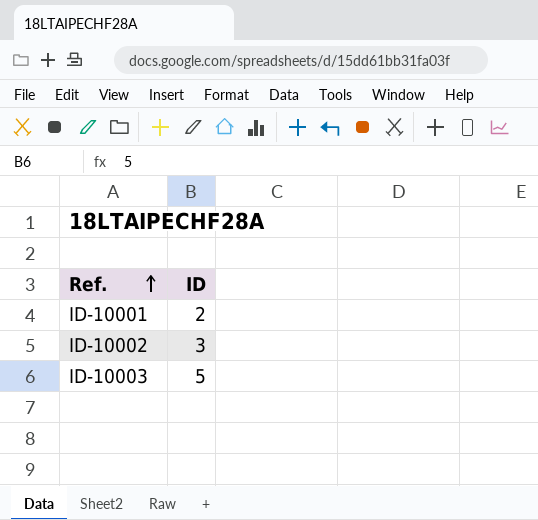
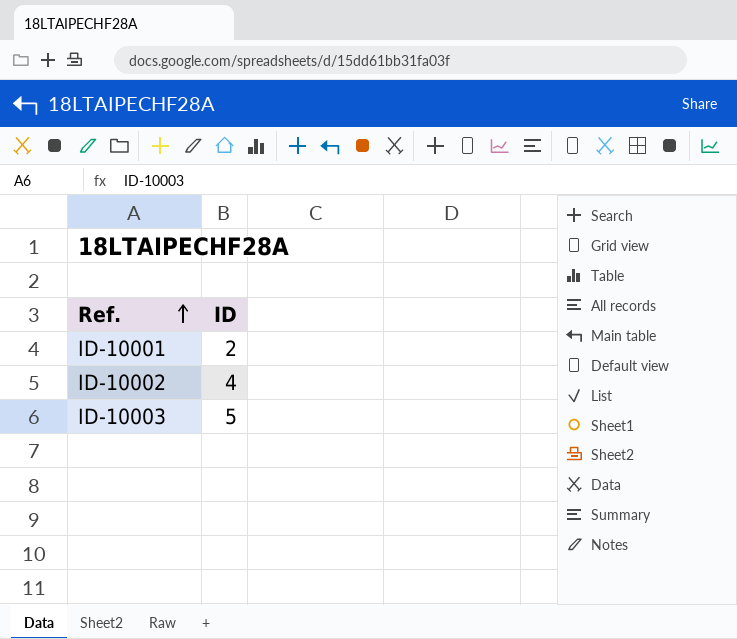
ID-10002 | ID: 3 -> 4

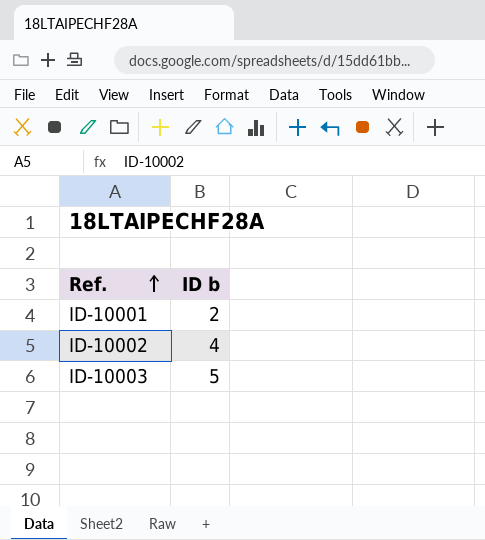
column name: ID -> ID b

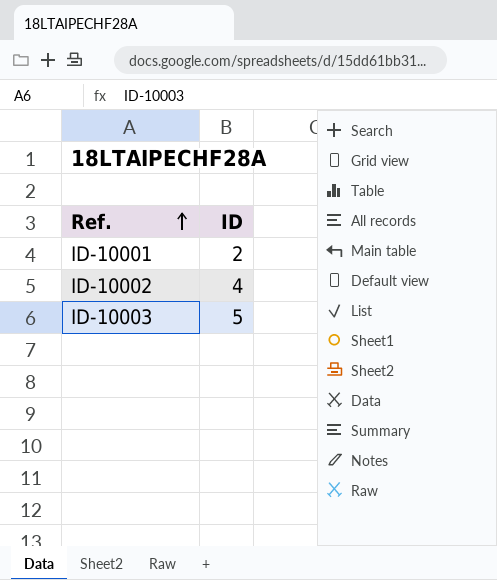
column name: ID b -> ID

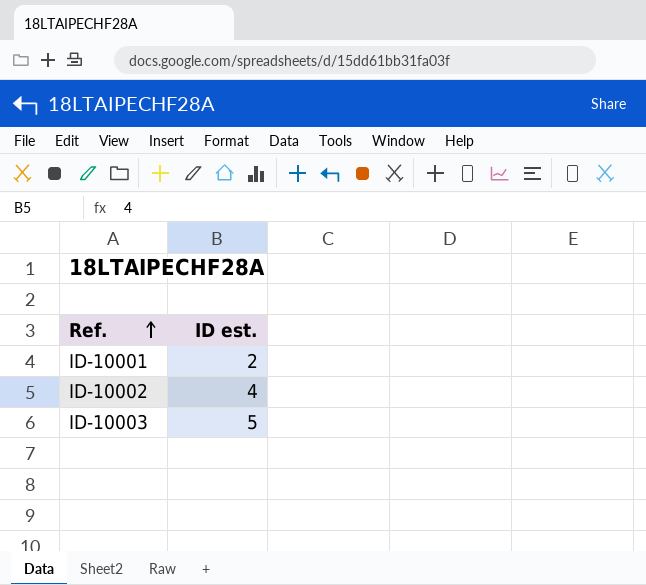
column name: ID -> ID est.

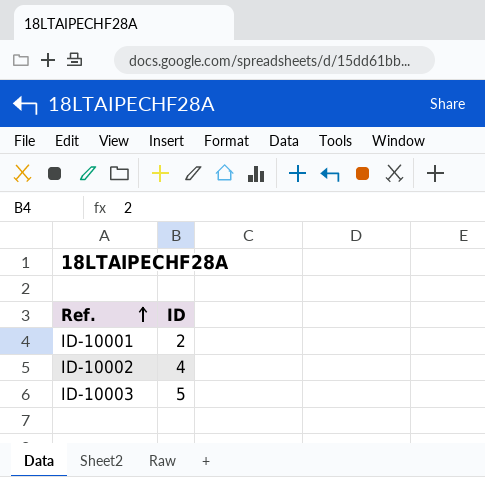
column name: ID est. -> ID

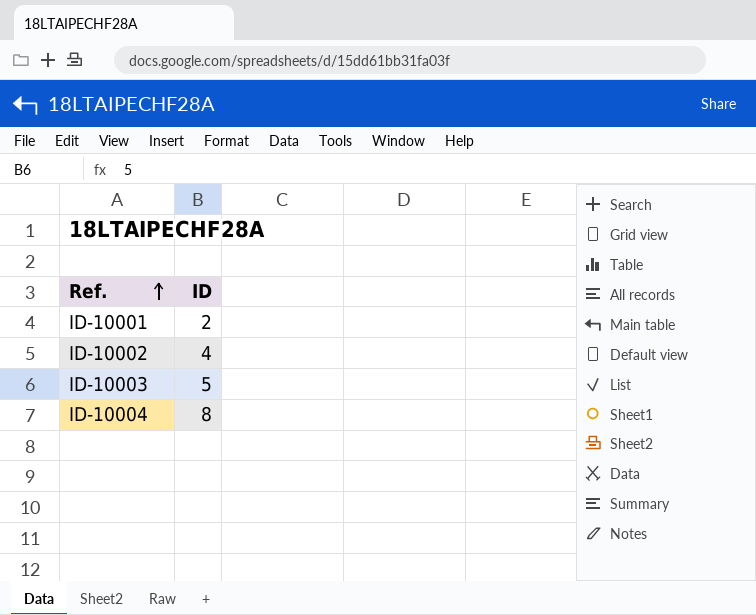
row ID-10004: none -> 8

